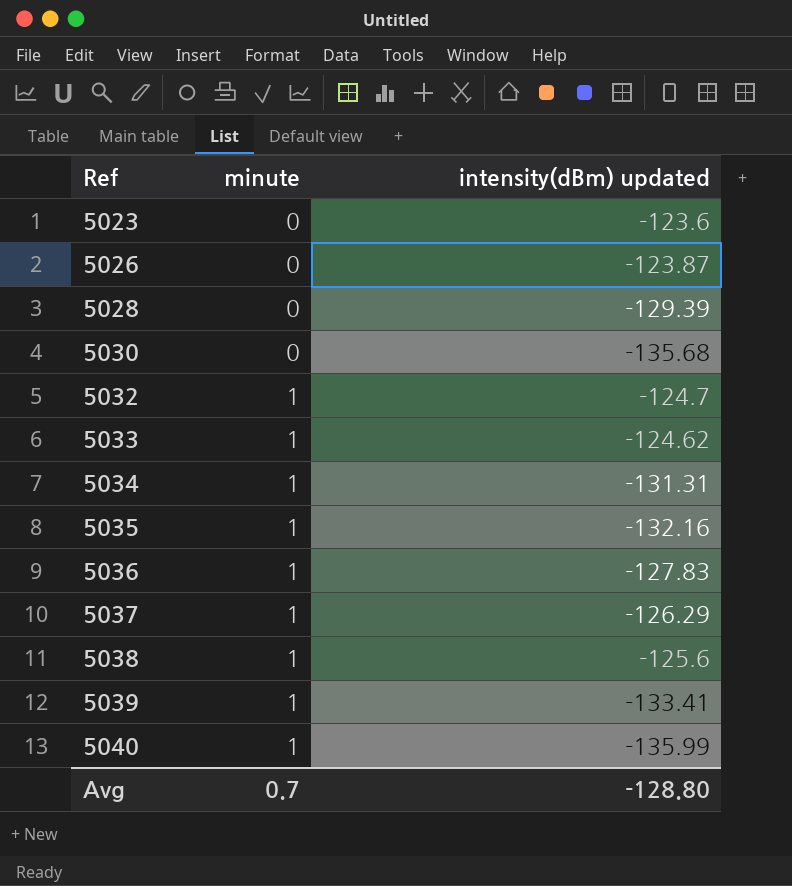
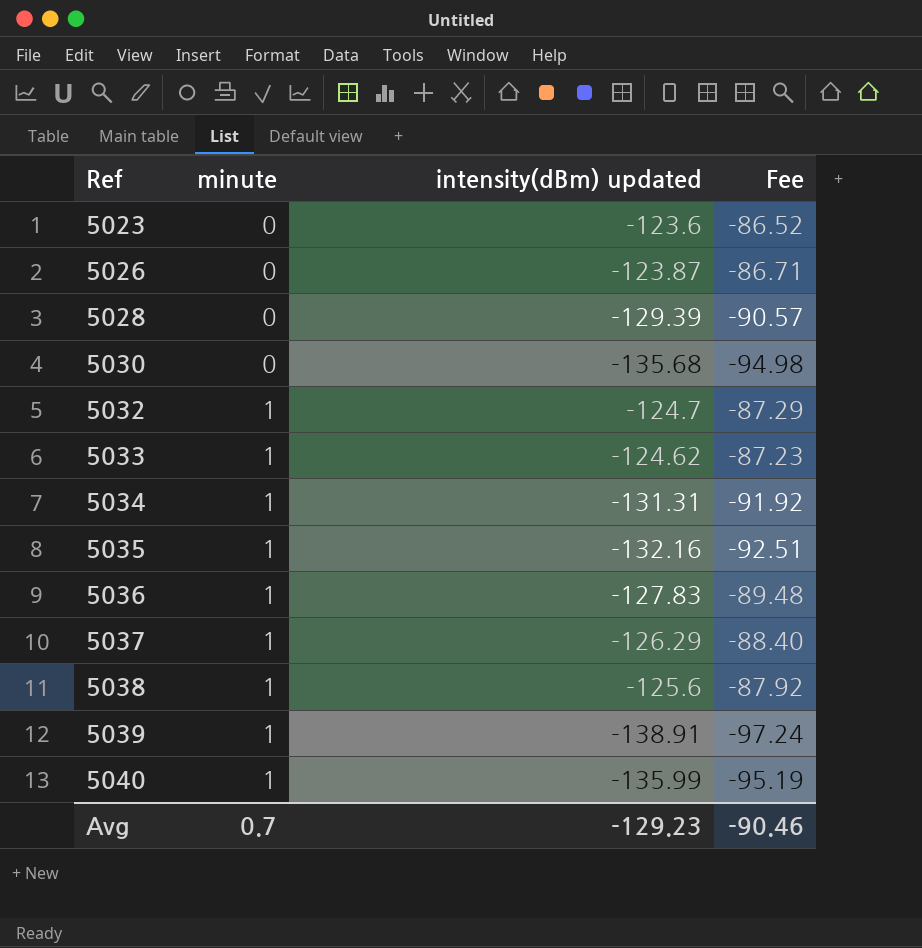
column Fee | formula: none -> [intensity(dBm) updated] * 0.7
5039 | intensity(dBm) updated: -133.41 -> -138.91
Avg | intensity(dBm) updated: -128.80 -> -129.23

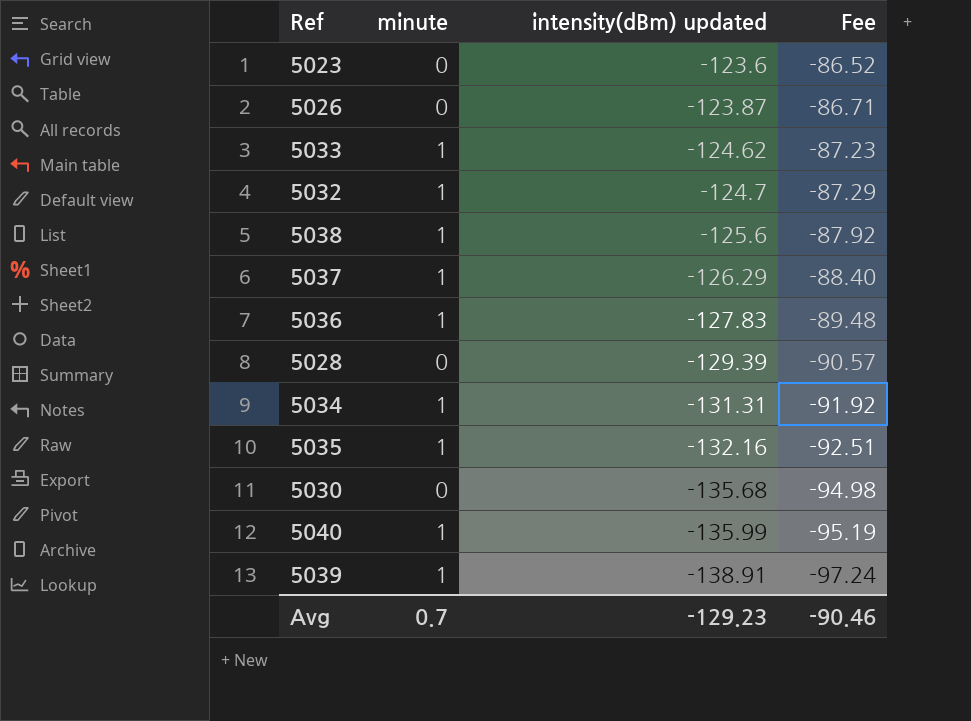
row order: Ref ascending -> intensity(dBm) updated descending

